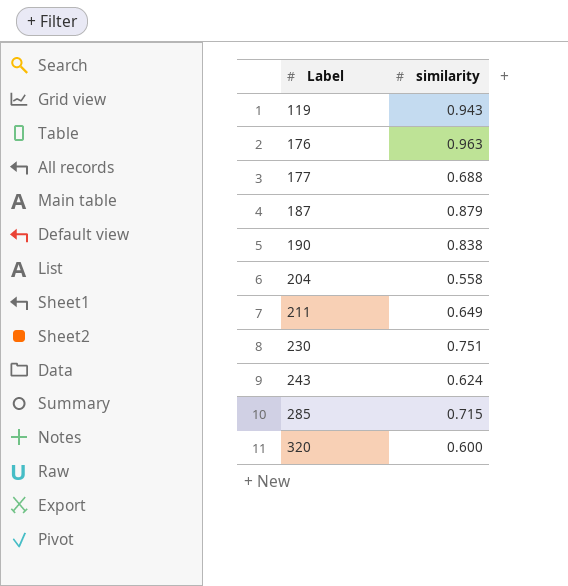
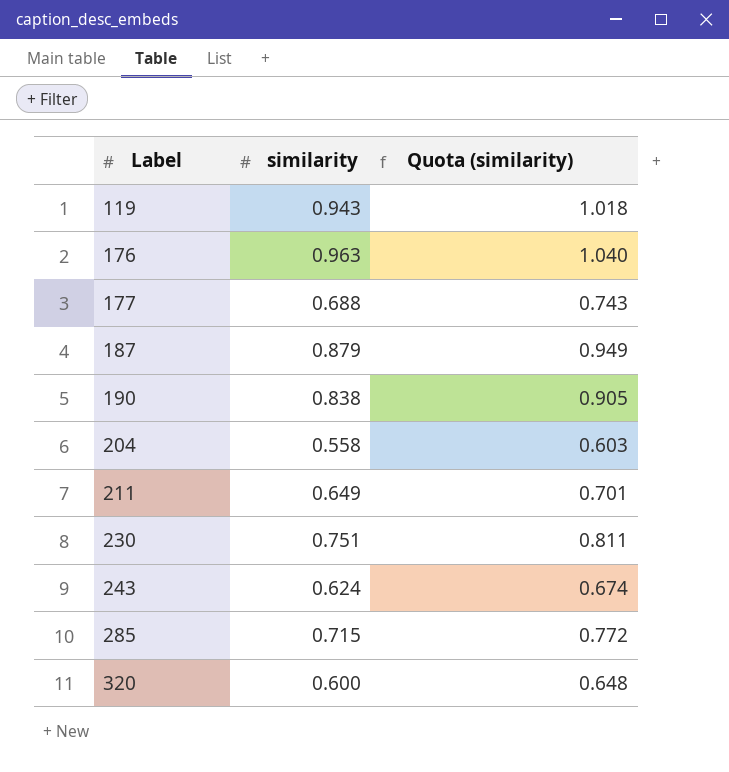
column Quota (similarity) | formula: none -> [similarity] * 1.08

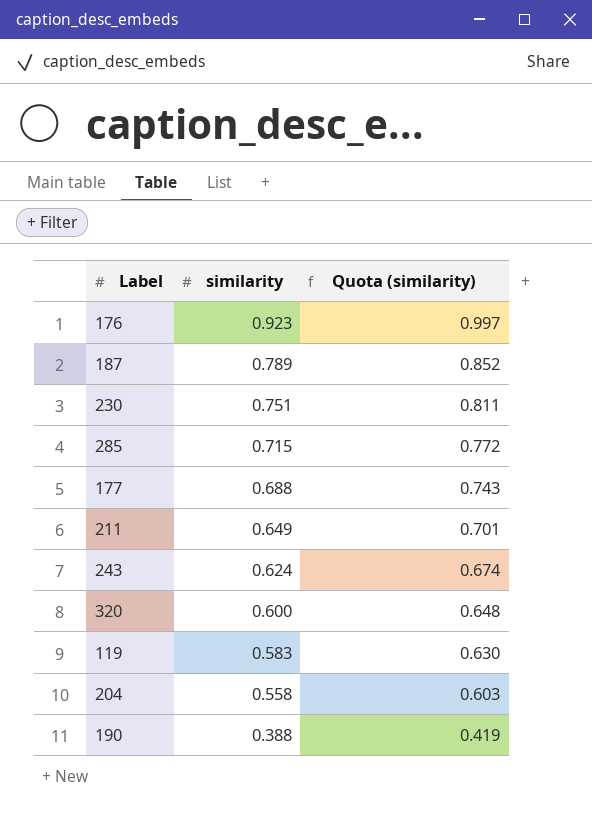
row order: Label ascending -> similarity descending
176 | similarity: 0.963 -> 0.923
176 | Quota (similarity): 1.040 -> 0.997
187 | similarity: 0.879 -> 0.789
187 | Quota (similarity): 0.949 -> 0.852
119 | similarity: 0.943 -> 0.583
119 | Quota (similarity): 1.018 -> 0.630
190 | similarity: 0.838 -> 0.388
190 | Quota (similarity): 0.905 -> 0.419

